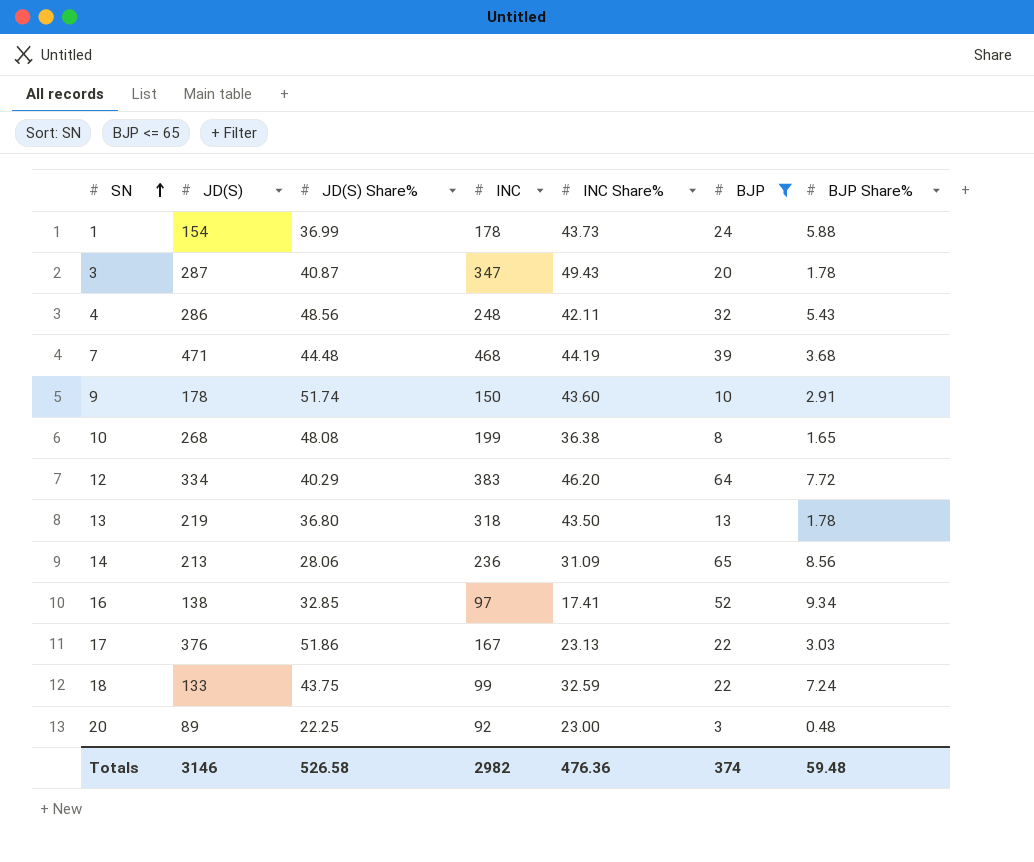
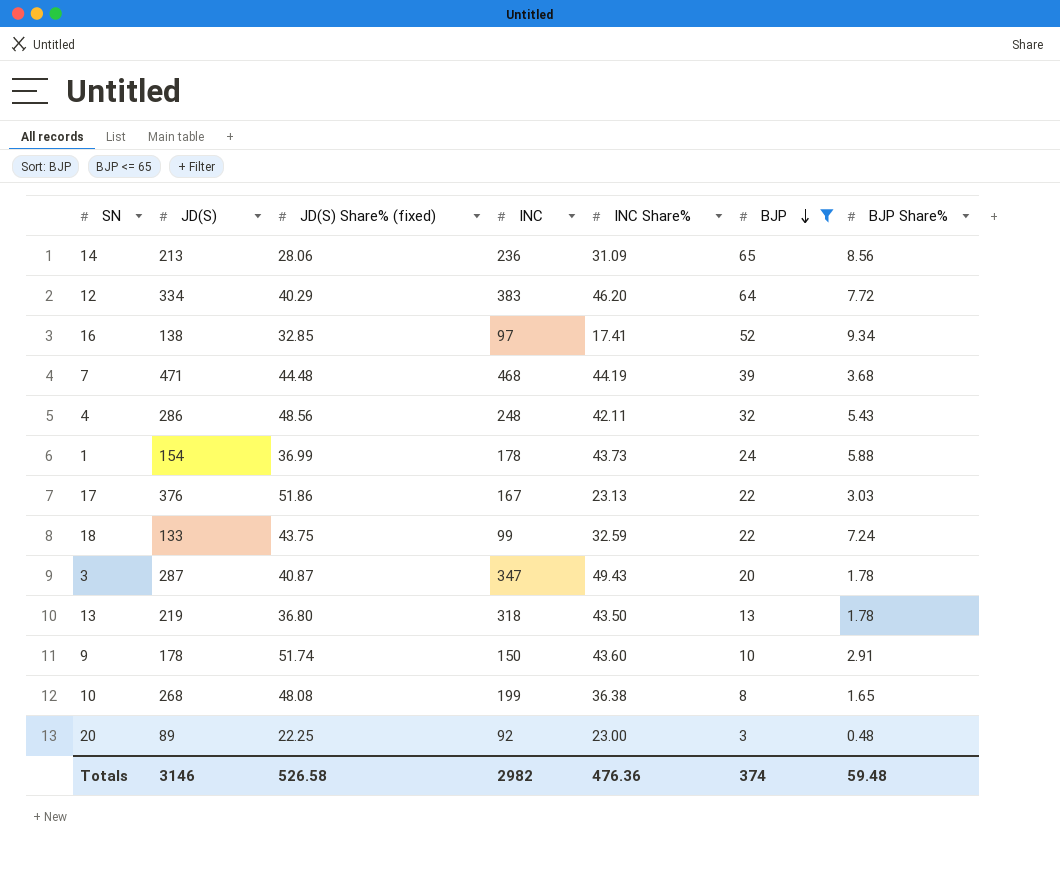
row order: SN ascending -> BJP descending
column name: JD(S) Share% -> JD(S) Share% (fixed)

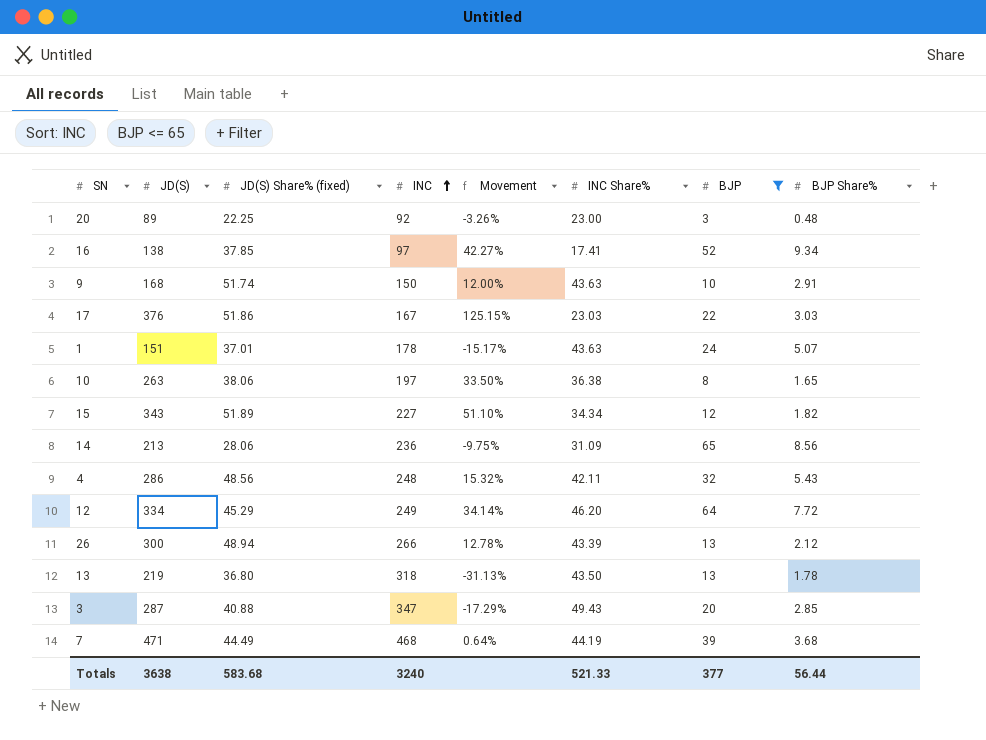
row order: BJP descending -> INC ascending
column Movement | formula: none -> ([JD(S)] - [INC]) / [INC]
row 18: 133 | 43.75 | 99 | 32.59 | 22 | 7.24 -> none
16 | JD(S) Share% (fixed): 32.85 -> 37.85
9 | JD(S): 178 -> 168
9 | INC Share%: 43.60 -> 43.63
17 | INC Share%: 23.13 -> 23.03
1 | JD(S): 154 -> 151
1 | JD(S) Share% (fixed): 36.99 -> 37.01
1 | INC Share%: 43.73 -> 43.63
1 | BJP Share%: 5.88 -> 5.07
10 | JD(S): 268 -> 263
10 | JD(S) Share% (fixed): 48.08 -> 38.06
10 | INC: 199 -> 197
row 15: none -> 343 | 51.89 | 227 | 51.10% | 34.34 | 12 | 1.82
12 | JD(S) Share% (fixed): 40.29 -> 45.29
12 | INC: 383 -> 249
row 26: none -> 300 | 48.94 | 266 | 12.78% | 43.39 | 13 | 2.12
3 | JD(S) Share% (fixed): 40.87 -> 40.88
3 | BJP Share%: 1.78 -> 2.85
7 | JD(S) Share% (fixed): 44.48 -> 44.49
Totals | JD(S): 3146 -> 3638
Totals | JD(S) Share% (fixed): 526.58 -> 583.68
Totals | INC: 2982 -> 3240
Totals | INC Share%: 476.36 -> 521.33
Totals | BJP: 374 -> 377
Totals | BJP Share%: 59.48 -> 56.44

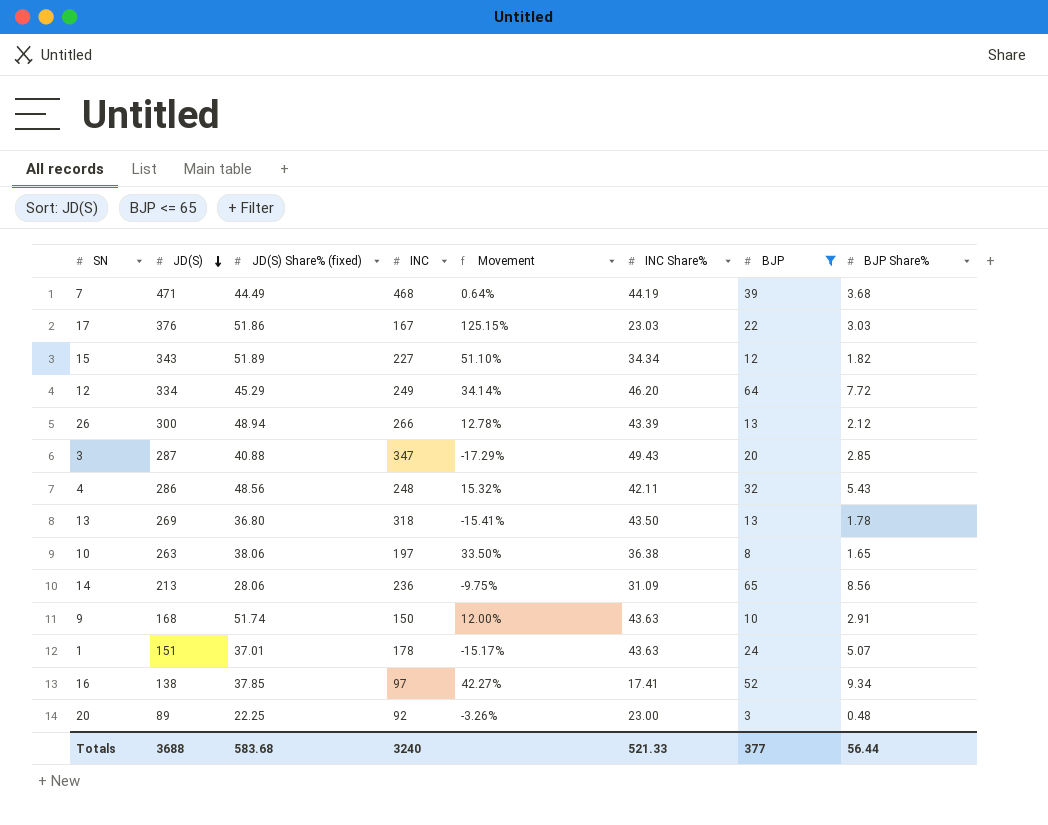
row order: INC ascending -> JD(S) descending
13 | JD(S): 219 -> 269
13 | Movement: -31.13% -> -15.41%
Totals | JD(S): 3638 -> 3688

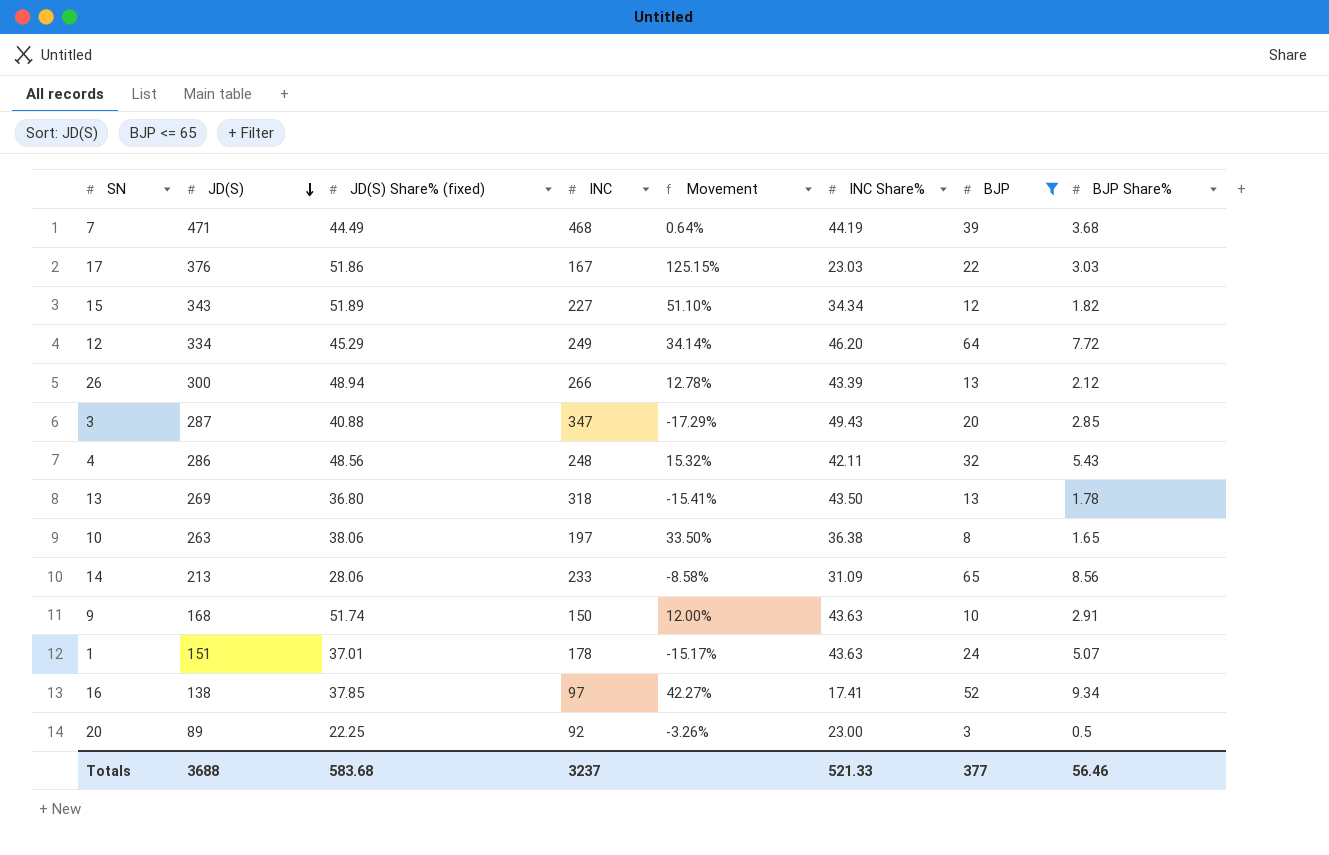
14 | INC: 236 -> 233
14 | Movement: -9.75% -> -8.58%
20 | BJP Share%: 0.48 -> 0.5
Totals | INC: 3240 -> 3237
Totals | BJP Share%: 56.44 -> 56.46

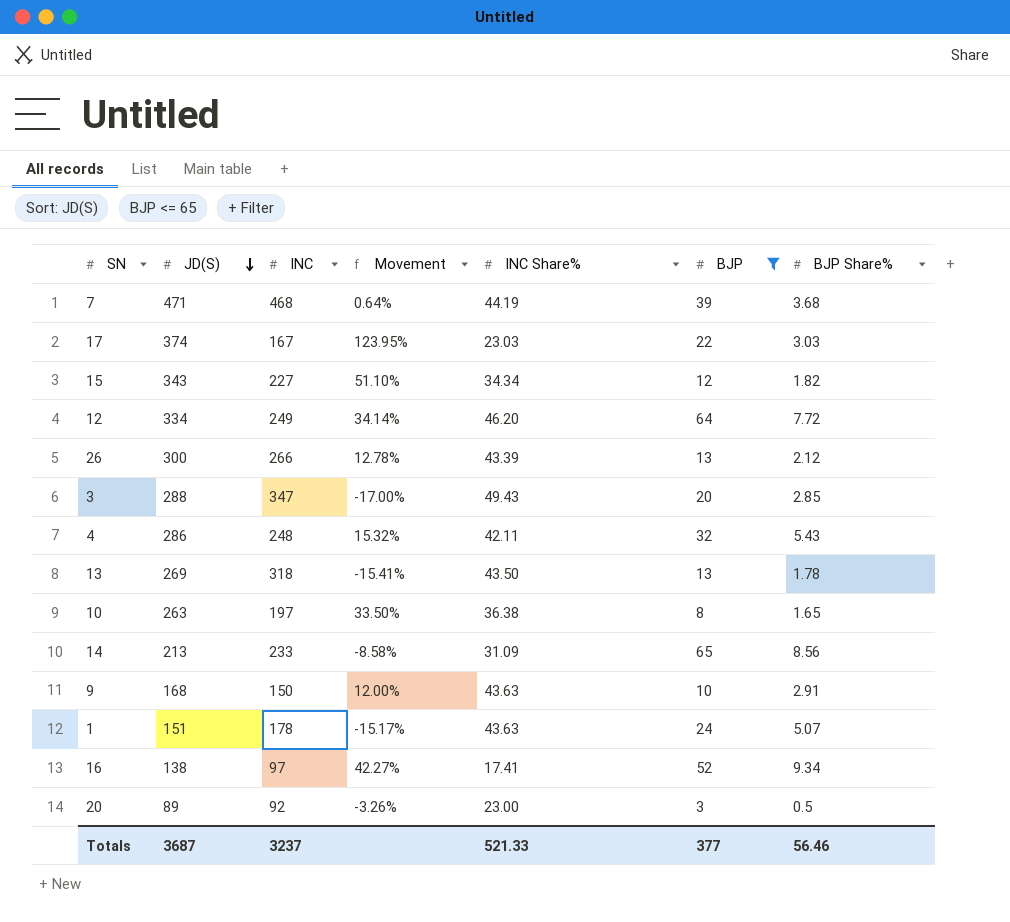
column JD(S) Share% (fixed) | position: 3 -> none
17 | JD(S): 376 -> 374
17 | Movement: 125.15% -> 123.95%
3 | JD(S): 287 -> 288
3 | Movement: -17.29% -> -17.00%
Totals | JD(S): 3688 -> 3687

